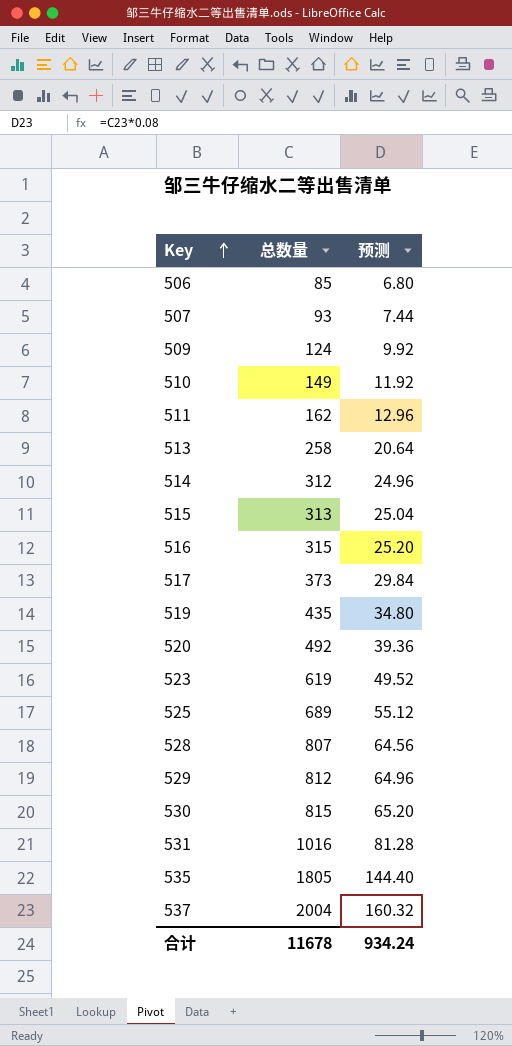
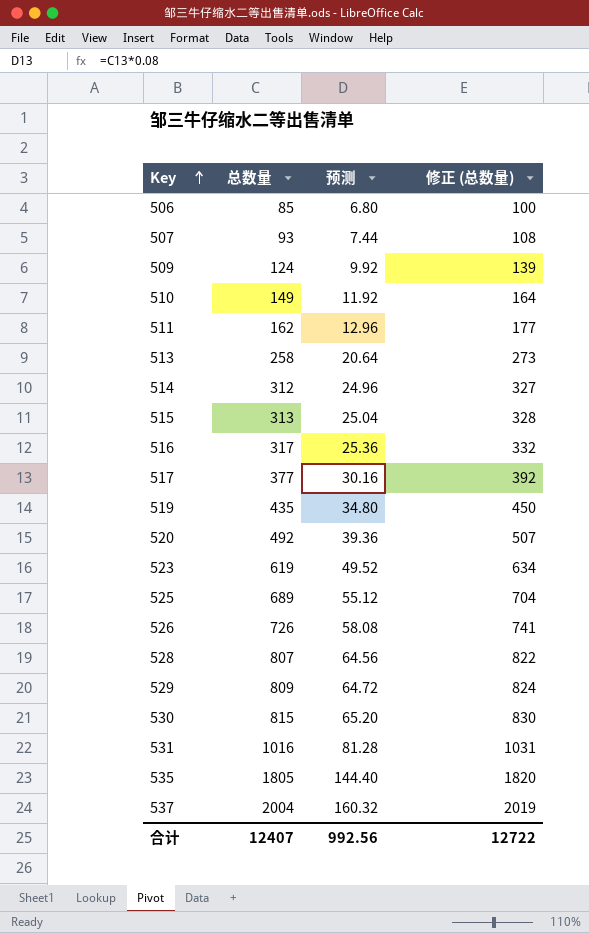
column 修正 (总数量) | formula: none -> [总数量] + 15
516 | 总数量: 315 -> 317
516 | 预测: 25.20 -> 25.36
517 | 总数量: 373 -> 377
517 | 预测: 29.84 -> 30.16
row 526: none -> 726 | 58.08 | 741
529 | 总数量: 812 -> 809
529 | 预测: 64.96 -> 64.72
合计 | 总数量: 11678 -> 12407
合计 | 预测: 934.24 -> 992.56

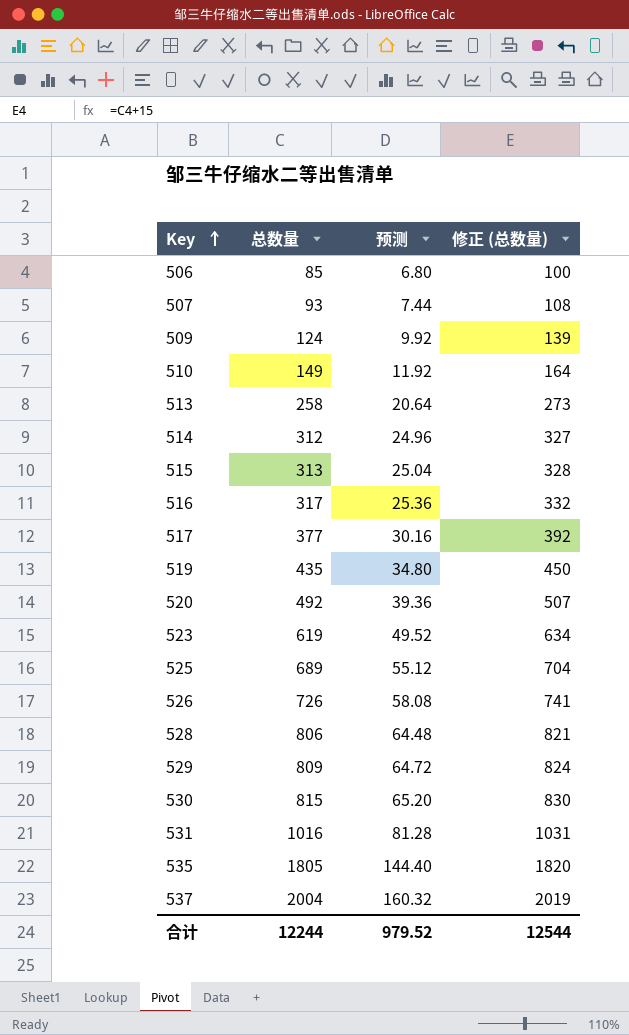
row 511: 162 | 12.96 | 177 -> none
528 | 总数量: 807 -> 806
528 | 预测: 64.56 -> 64.48
528 | 修正 (总数量): 822 -> 821
合计 | 总数量: 12407 -> 12244
合计 | 预测: 992.56 -> 979.52
合计 | 修正 (总数量): 12722 -> 12544

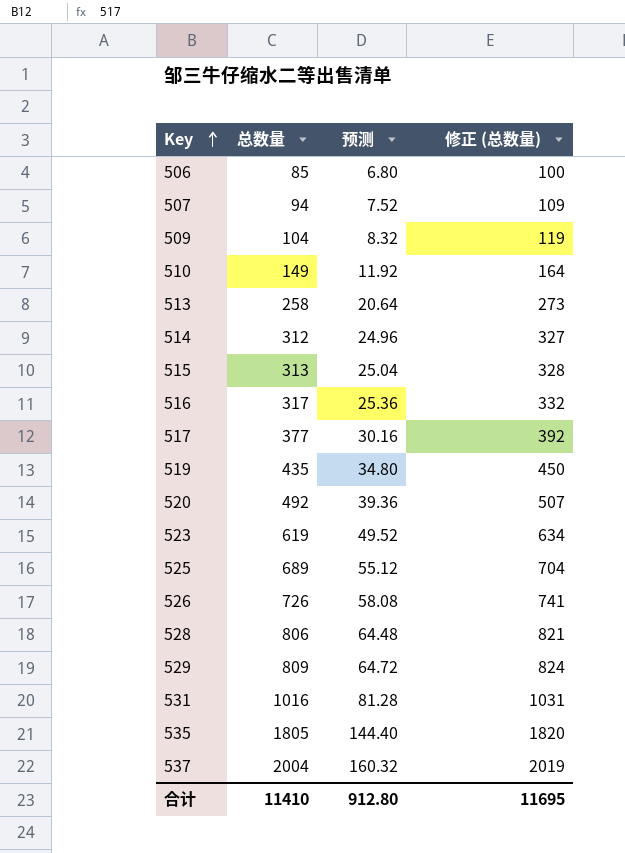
row 530: 815 | 65.20 | 830 -> none
507 | 总数量: 93 -> 94
507 | 预测: 7.44 -> 7.52
507 | 修正 (总数量): 108 -> 109
509 | 总数量: 124 -> 104
509 | 预测: 9.92 -> 8.32
509 | 修正 (总数量): 139 -> 119
合计 | 总数量: 12244 -> 11410
合计 | 预测: 979.52 -> 912.80
合计 | 修正 (总数量): 12544 -> 11695

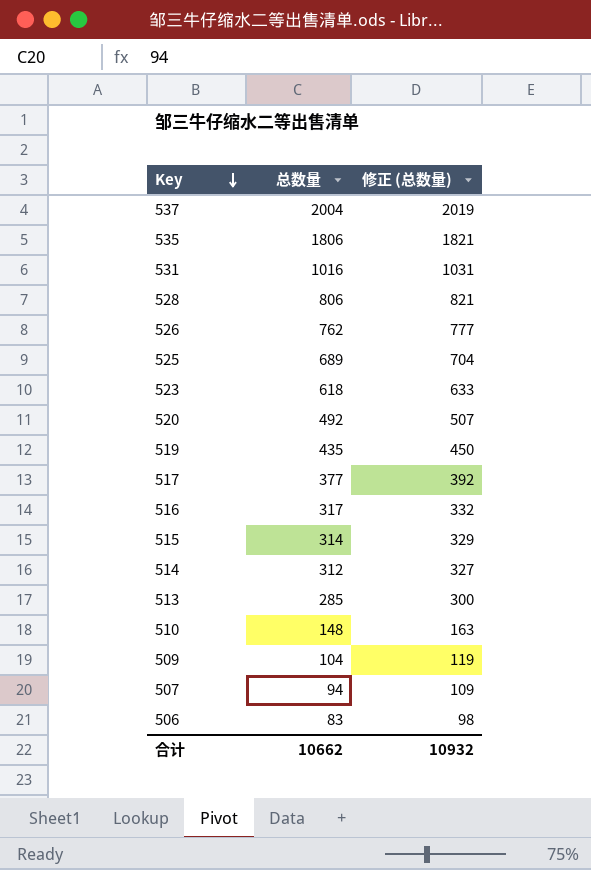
row order: Key ascending -> Key descending
column 预测 | formula: [总数量] * 0.08 -> none
row 529: 809 | 64.72 | 824 -> none
535 | 总数量: 1805 -> 1806
535 | 修正 (总数量): 1820 -> 1821
526 | 总数量: 726 -> 762
526 | 修正 (总数量): 741 -> 777
523 | 总数量: 619 -> 618
523 | 修正 (总数量): 634 -> 633
515 | 总数量: 313 -> 314
515 | 修正 (总数量): 328 -> 329
513 | 总数量: 258 -> 285
513 | 修正 (总数量): 273 -> 300
510 | 总数量: 149 -> 148
510 | 修正 (总数量): 164 -> 163
506 | 总数量: 85 -> 83
506 | 修正 (总数量): 100 -> 98
合计 | 总数量: 11410 -> 10662
合计 | 修正 (总数量): 11695 -> 10932

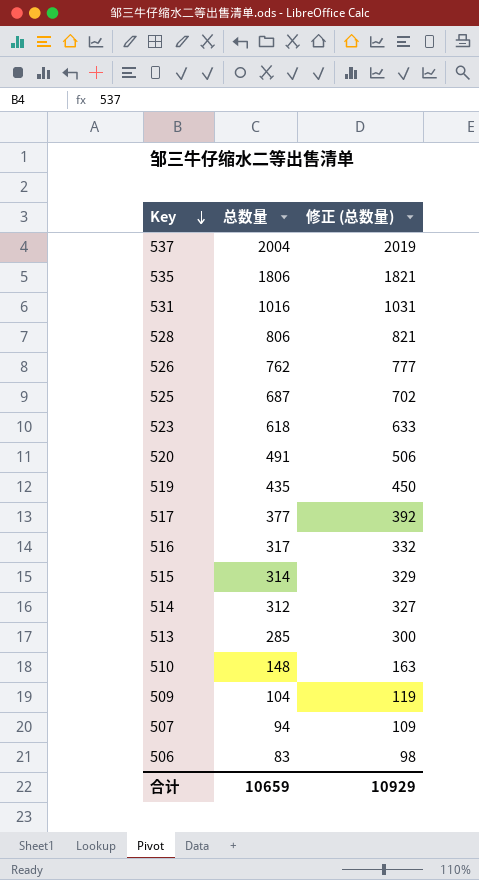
525 | 总数量: 689 -> 687
525 | 修正 (总数量): 704 -> 702
520 | 总数量: 492 -> 491
520 | 修正 (总数量): 507 -> 506
合计 | 总数量: 10662 -> 10659
合计 | 修正 (总数量): 10932 -> 10929

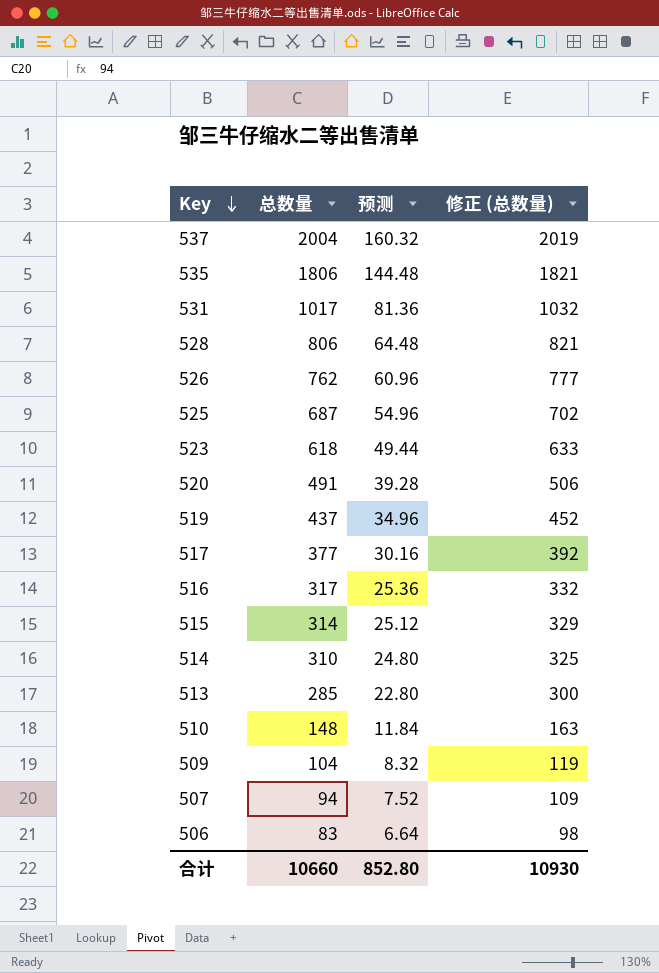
column 预测 | formula: none -> [总数量] * 0.08
531 | 总数量: 1016 -> 1017
531 | 修正 (总数量): 1031 -> 1032
519 | 总数量: 435 -> 437
519 | 修正 (总数量): 450 -> 452
514 | 总数量: 312 -> 310
514 | 修正 (总数量): 327 -> 325
合计 | 总数量: 10659 -> 10660
合计 | 修正 (总数量): 10929 -> 10930

